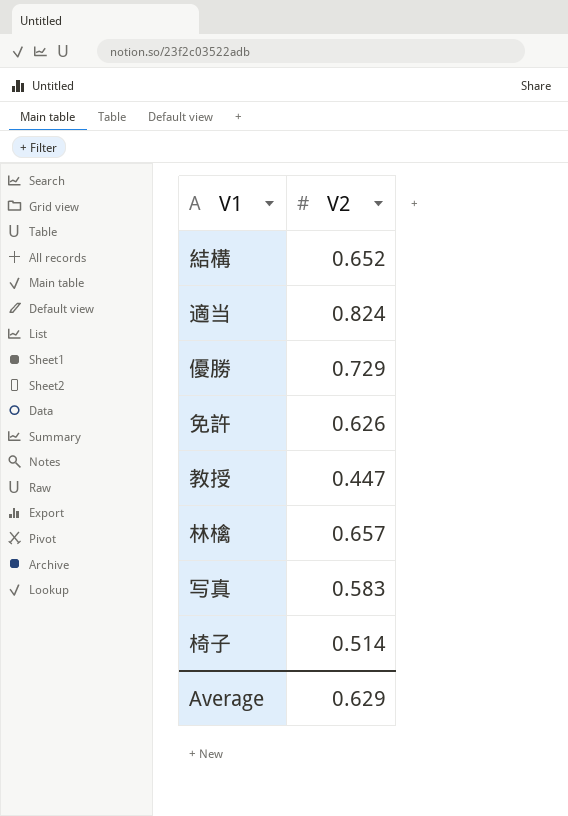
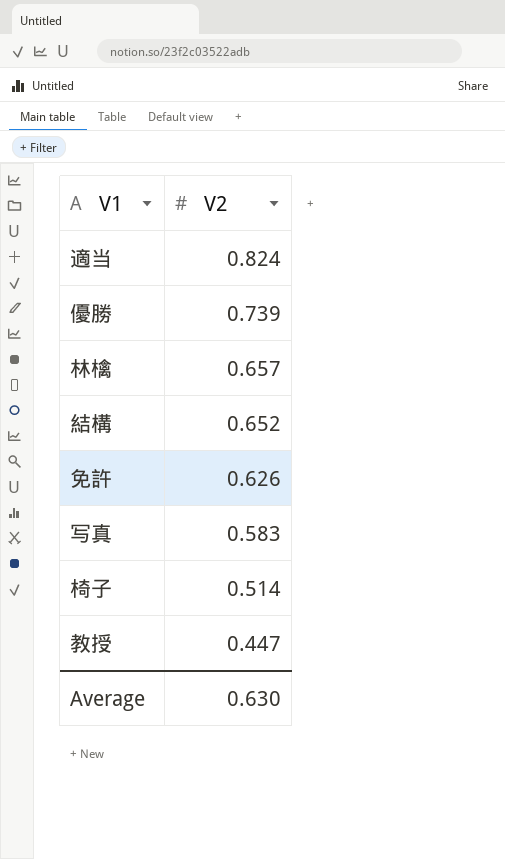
row order: none -> V2 descending
優勝 | V2: 0.729 -> 0.739
Average | V2: 0.629 -> 0.630

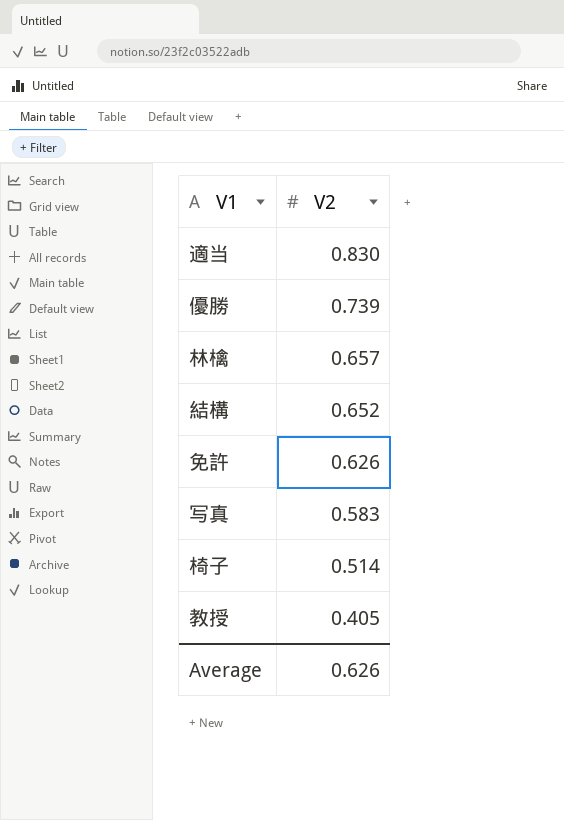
適当 | V2: 0.824 -> 0.830
教授 | V2: 0.447 -> 0.405
Average | V2: 0.630 -> 0.626

